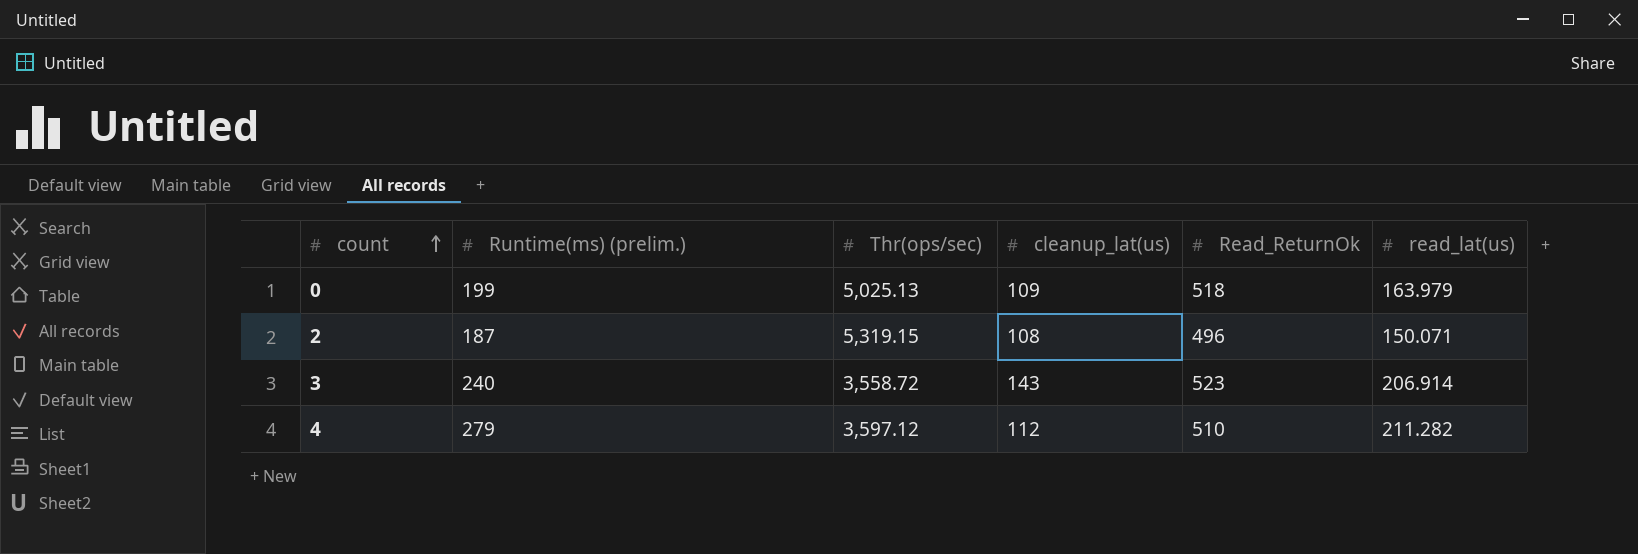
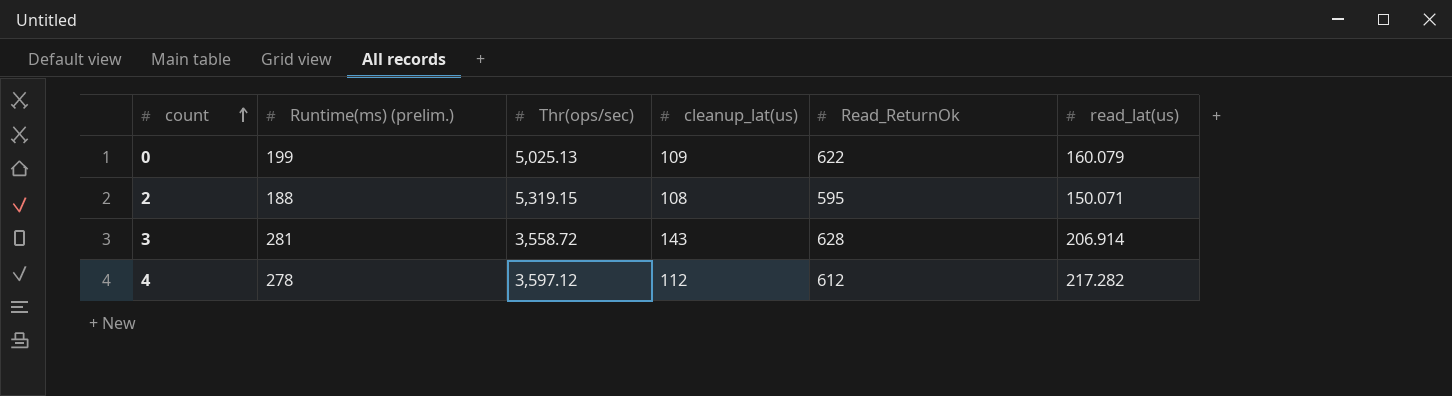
0 | Read_ReturnOk: 518 -> 622
0 | read_lat(us): 163.979 -> 160.079
2 | Runtime(ms) (prelim.): 187 -> 188
2 | Read_ReturnOk: 496 -> 595
3 | Runtime(ms) (prelim.): 240 -> 281
3 | Read_ReturnOk: 523 -> 628
4 | Runtime(ms) (prelim.): 279 -> 278
4 | Read_ReturnOk: 510 -> 612
4 | read_lat(us): 211.282 -> 217.282

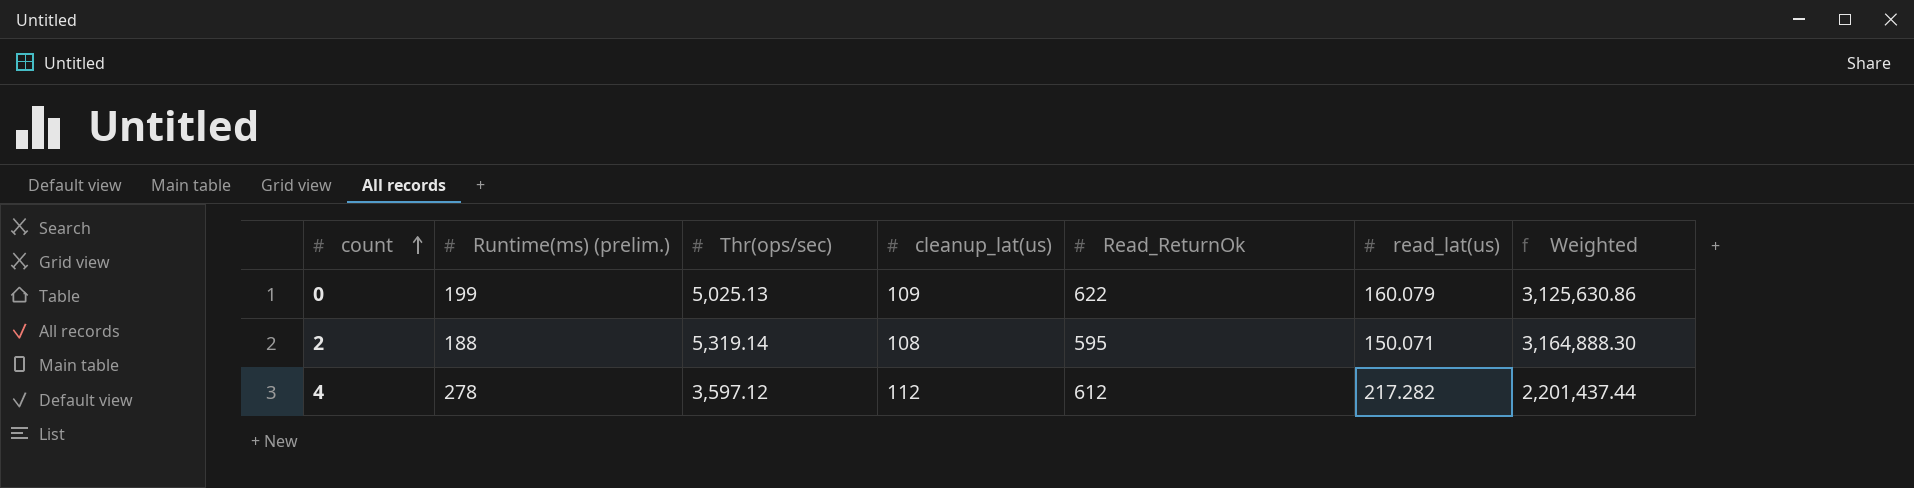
column Weighted | formula: none -> [Thr(ops/sec)] * [Read_ReturnOk]
row 3: 281 | 3,558.72 | 143 | 628 | 206.914 -> none
2 | Thr(ops/sec): 5,319.15 -> 5,319.14

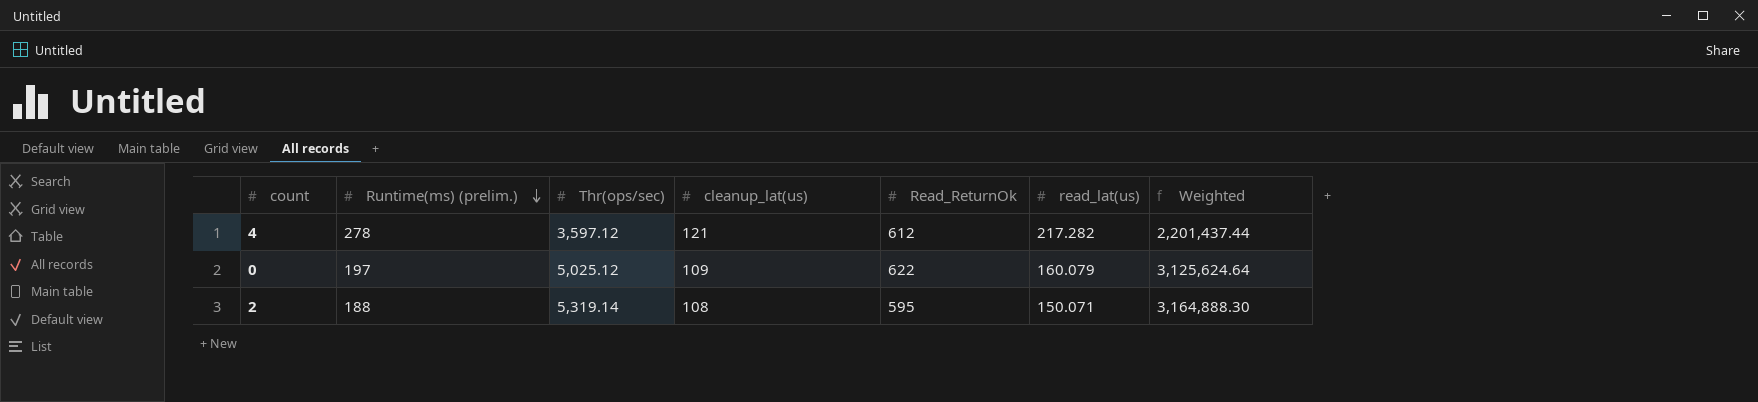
row order: count ascending -> Runtime(ms) (prelim.) descending
4 | cleanup_lat(us): 112 -> 121
0 | Runtime(ms) (prelim.): 199 -> 197
0 | Thr(ops/sec): 5,025.13 -> 5,025.12
0 | Weighted: 3,125,630.86 -> 3,125,624.64

